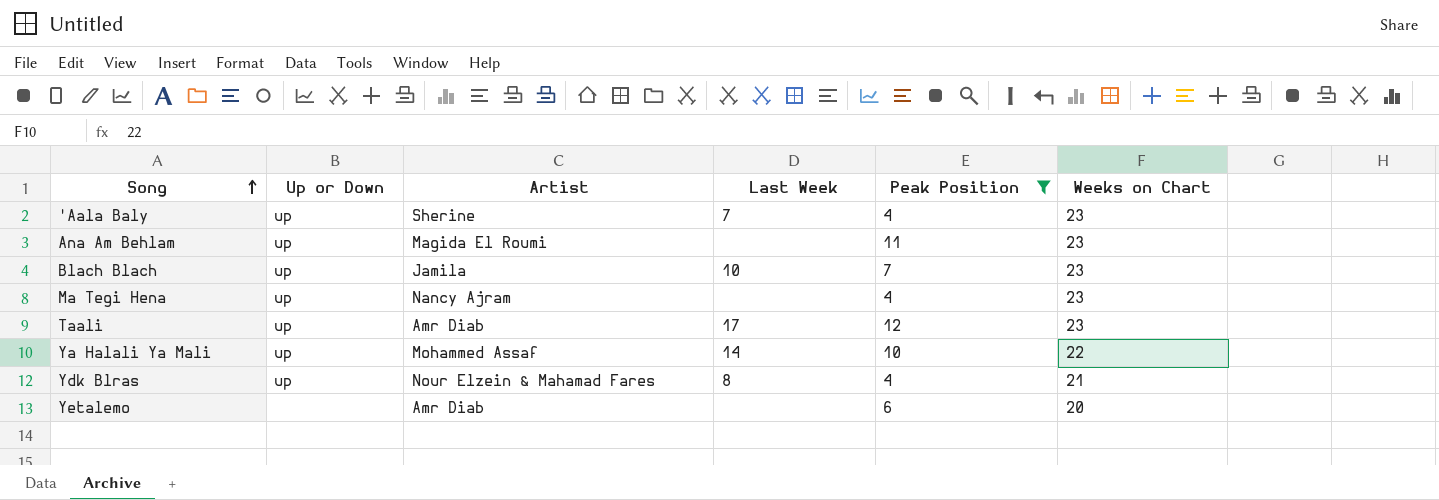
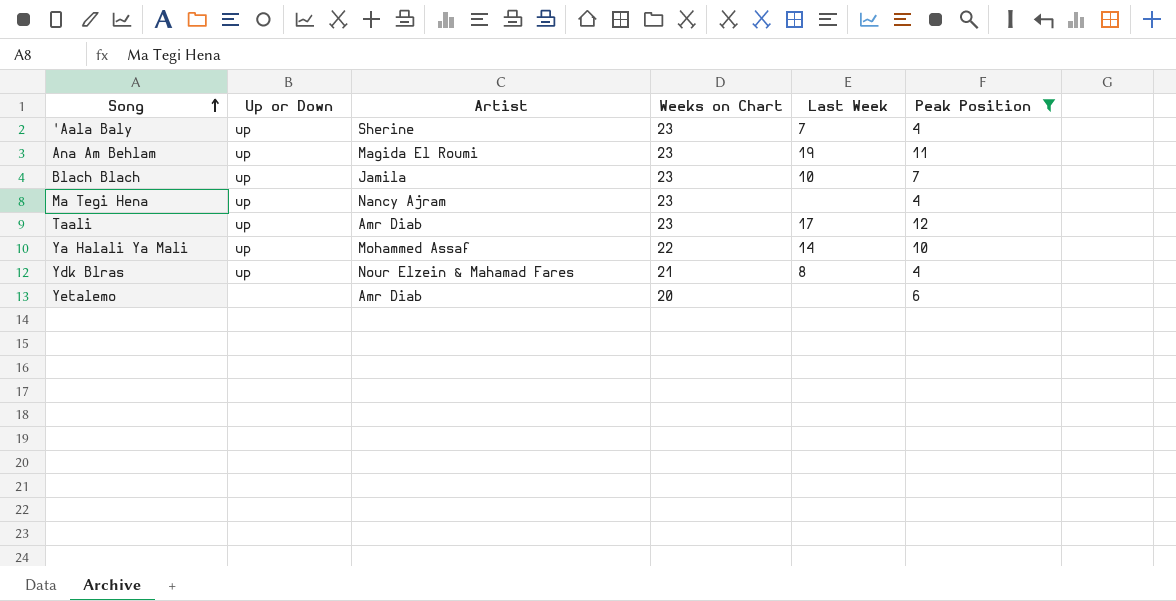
column Weeks on Chart | position: 6 -> 4
Ana Am Behlam | Last Week: none -> 19

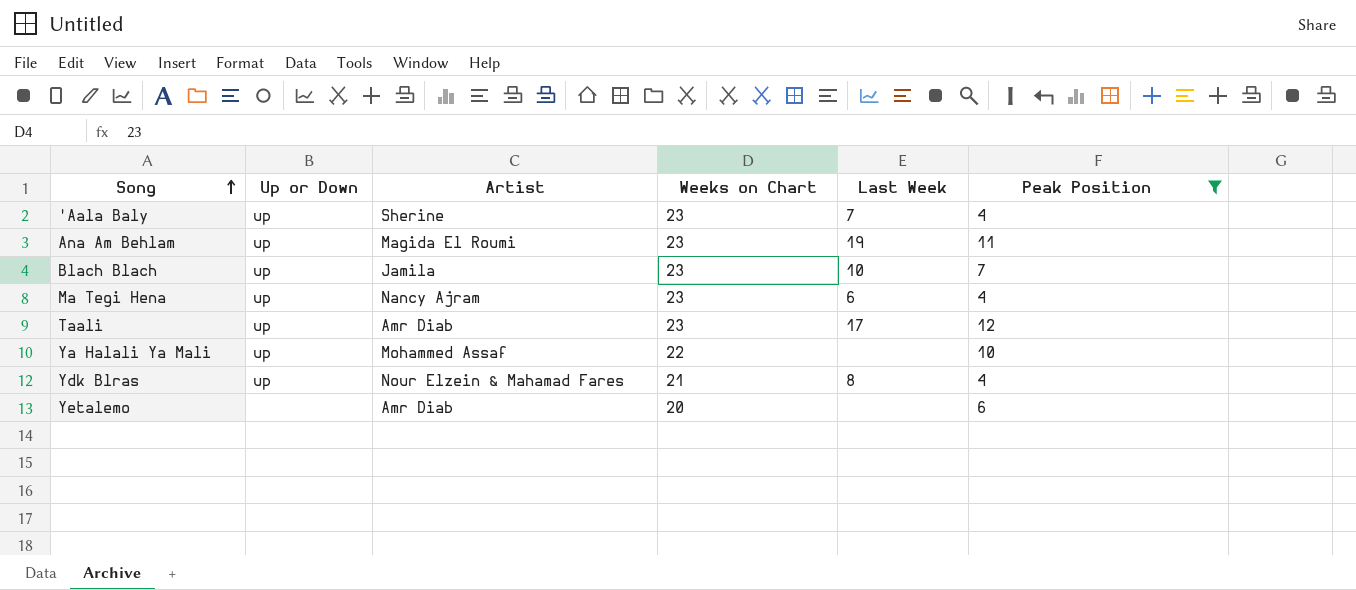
Ma Tegi Hena | Last Week: none -> 6
Ya Halali Ya Mali | Last Week: 14 -> none

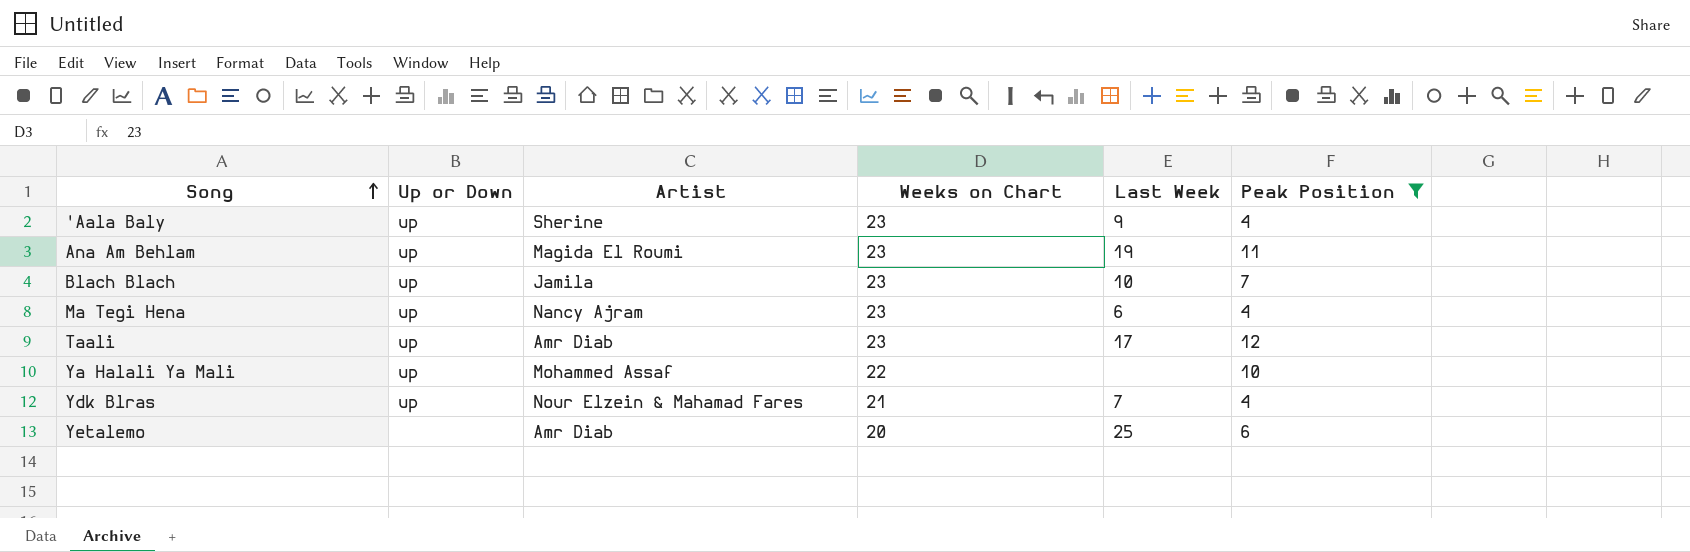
'Aala Baly | Last Week: 7 -> 9
Ydk Blras | Last Week: 8 -> 7
Yetalemo | Last Week: none -> 25

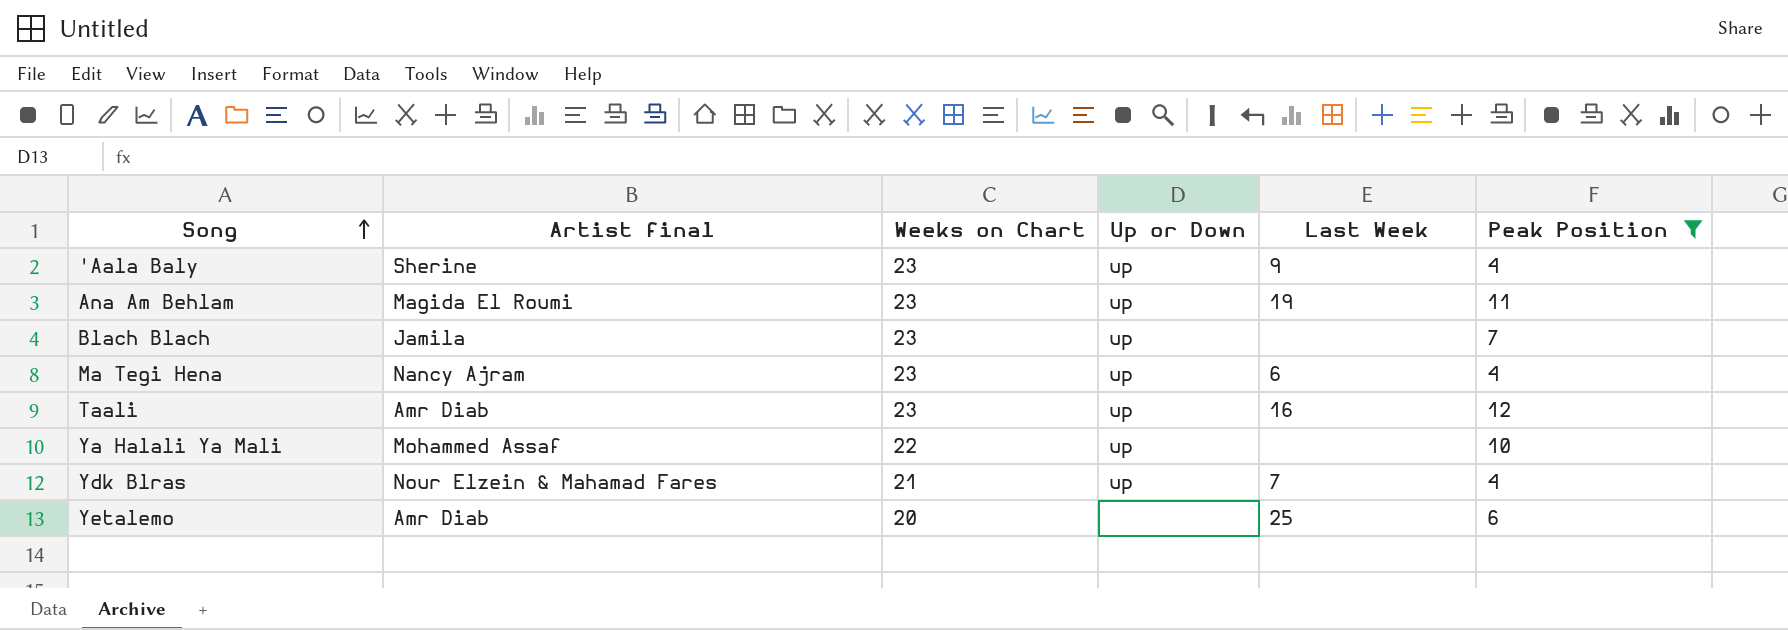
column name: Artist -> Artist final
column Up or Down | position: 2 -> 4
Blach Blach | Last Week: 10 -> none
Taali | Last Week: 17 -> 16

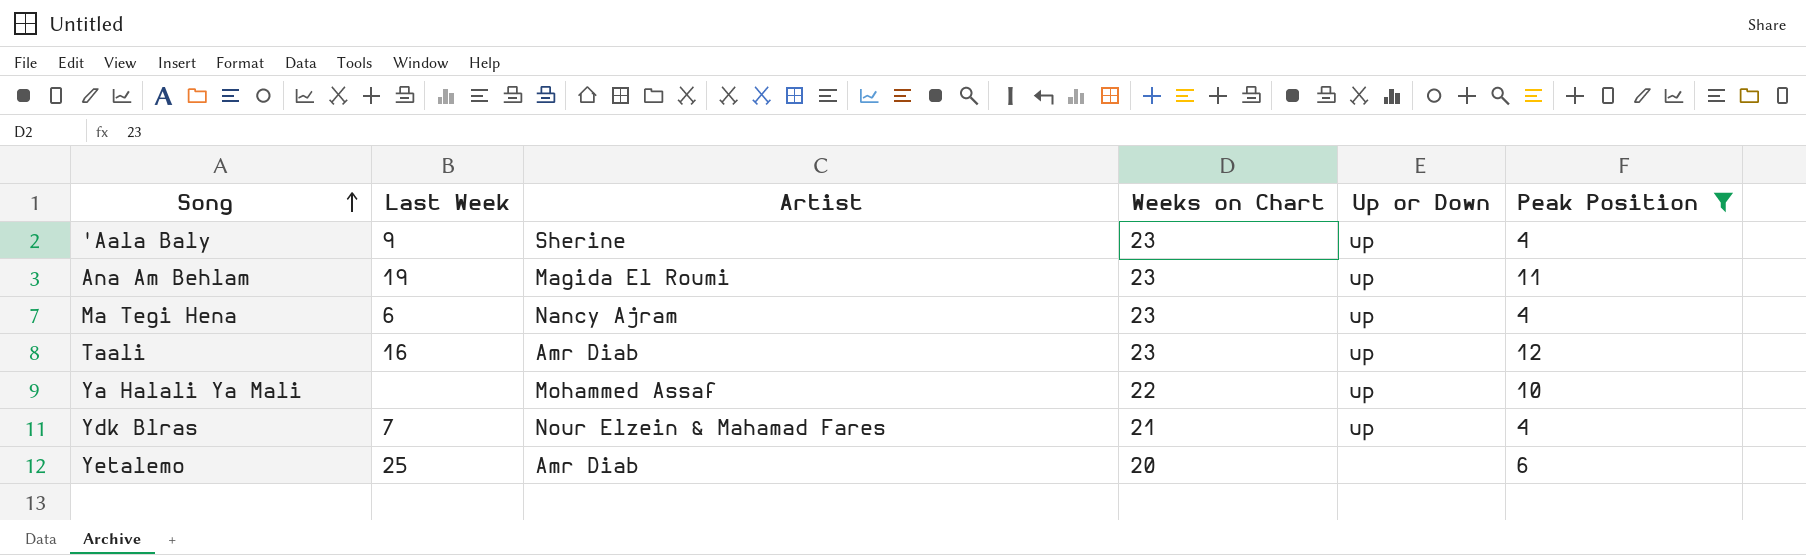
column Last Week | position: 5 -> 2
column name: Artist final -> Artist
row Blach Blach: Jamila | 23 | up | none | 7 -> none

